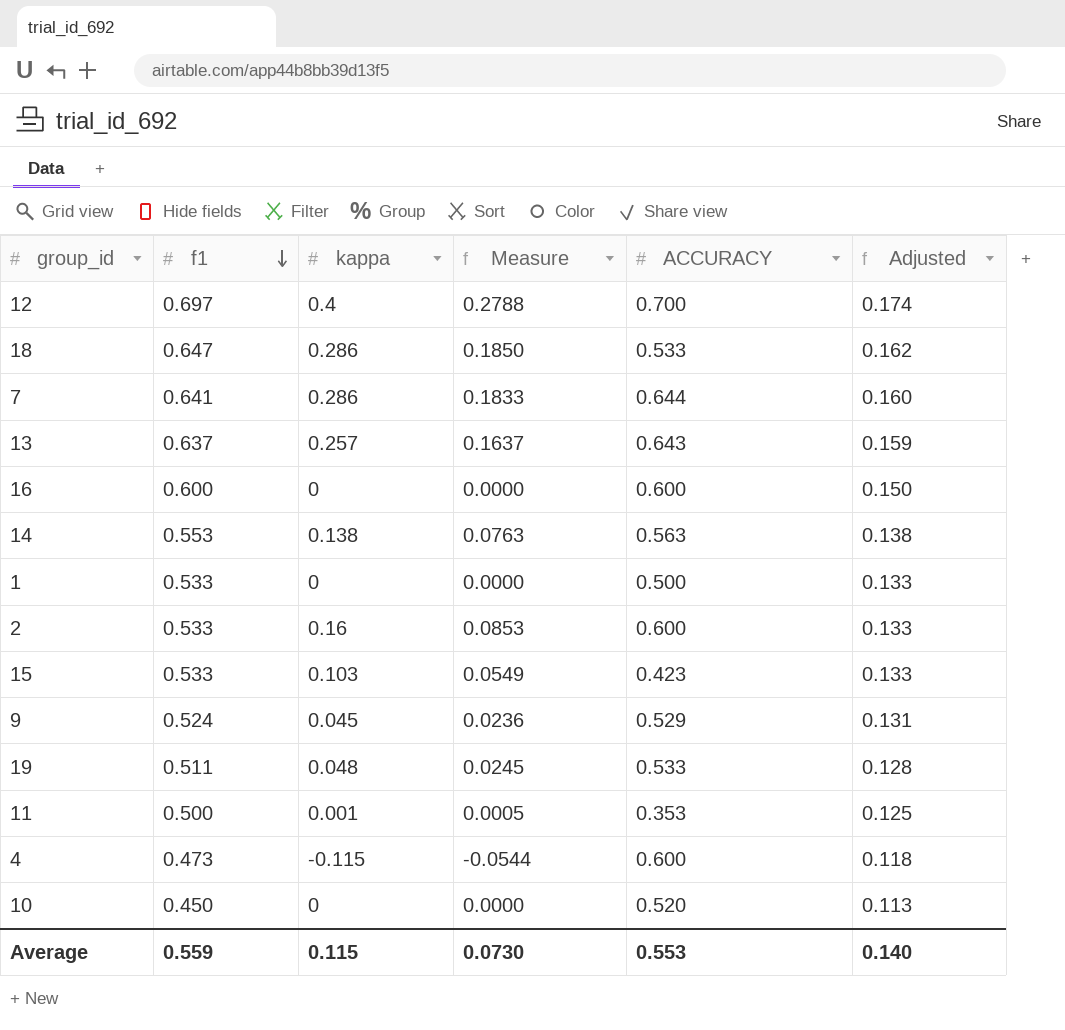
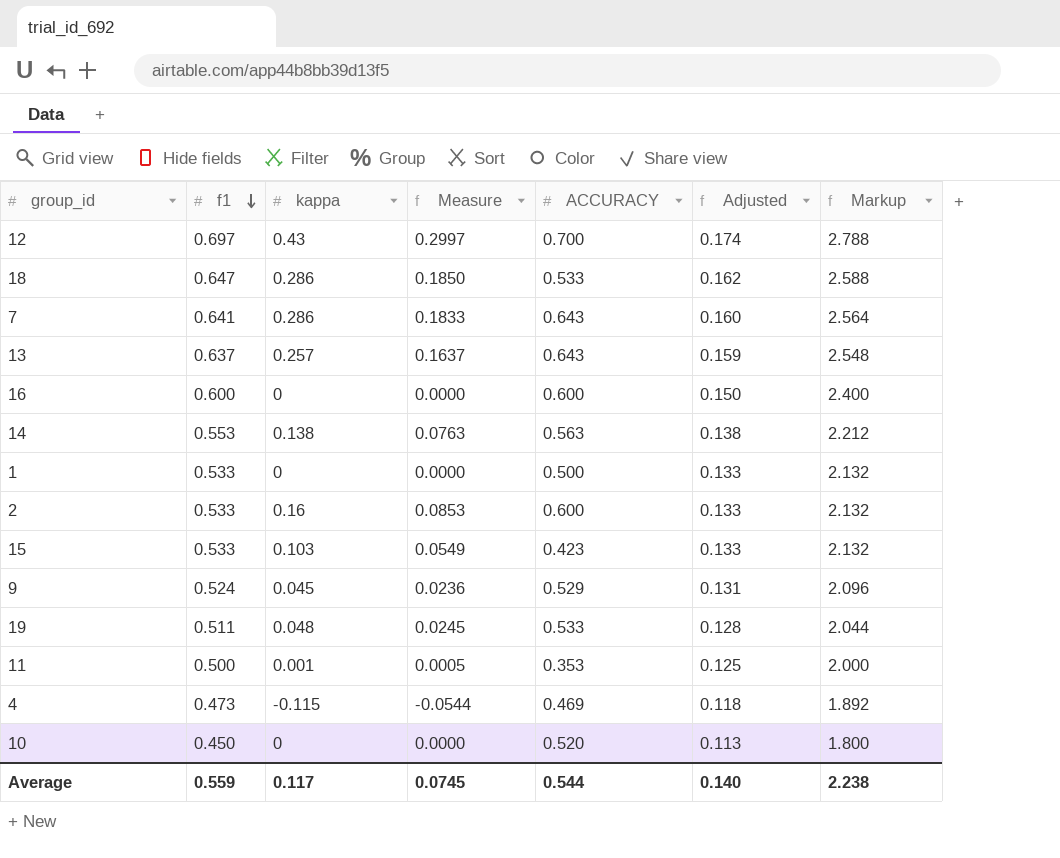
column Markup | formula: none -> [f1] * 4
12 | kappa: 0.4 -> 0.43
12 | Measure: 0.2788 -> 0.2997
7 | ACCURACY: 0.644 -> 0.643
4 | ACCURACY: 0.600 -> 0.469
Average | kappa: 0.115 -> 0.117
Average | Measure: 0.0730 -> 0.0745
Average | ACCURACY: 0.553 -> 0.544

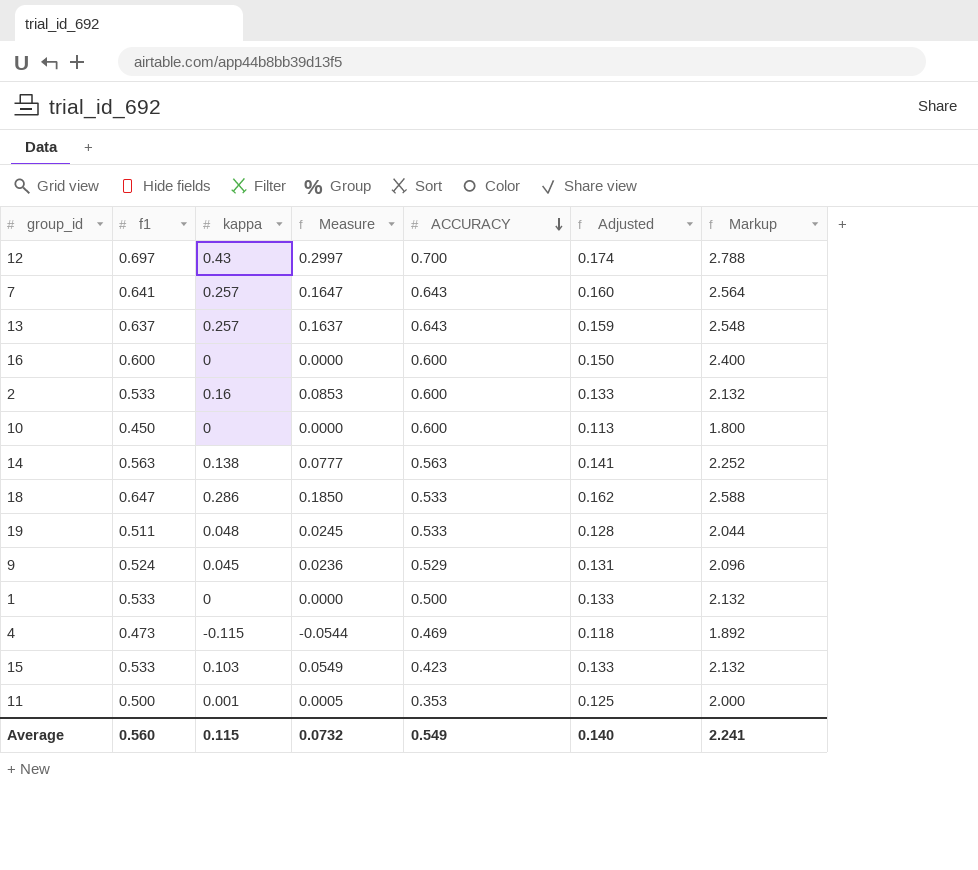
row order: f1 descending -> ACCURACY descending
7 | kappa: 0.286 -> 0.257
7 | Measure: 0.1833 -> 0.1647
10 | ACCURACY: 0.520 -> 0.600
14 | f1: 0.553 -> 0.563
14 | Measure: 0.0763 -> 0.0777
14 | Adjusted: 0.138 -> 0.141
14 | Markup: 2.212 -> 2.252
Average | f1: 0.559 -> 0.560
Average | kappa: 0.117 -> 0.115
Average | Measure: 0.0745 -> 0.0732
Average | ACCURACY: 0.544 -> 0.549
Average | Markup: 2.238 -> 2.241

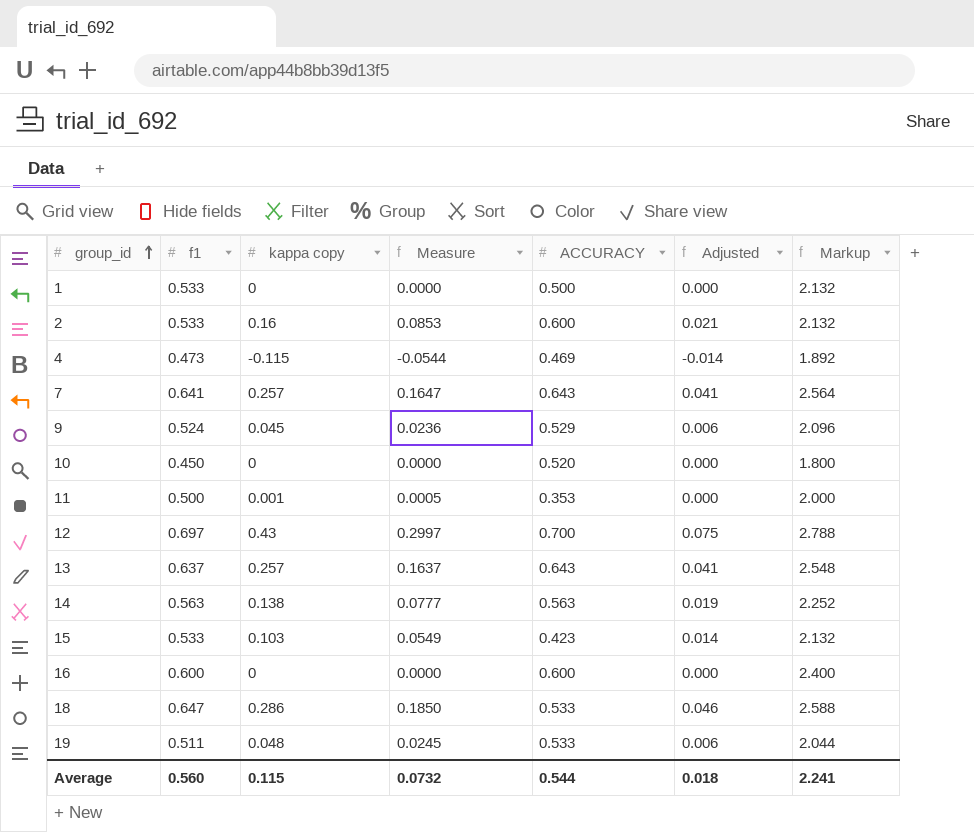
row order: ACCURACY descending -> group_id ascending
column name: kappa -> kappa copy
column Adjusted | formula: [f1] * 0.25 -> [Measure] * 0.25
10 | ACCURACY: 0.600 -> 0.520
Average | ACCURACY: 0.549 -> 0.544
Average | Adjusted: 0.140 -> 0.018

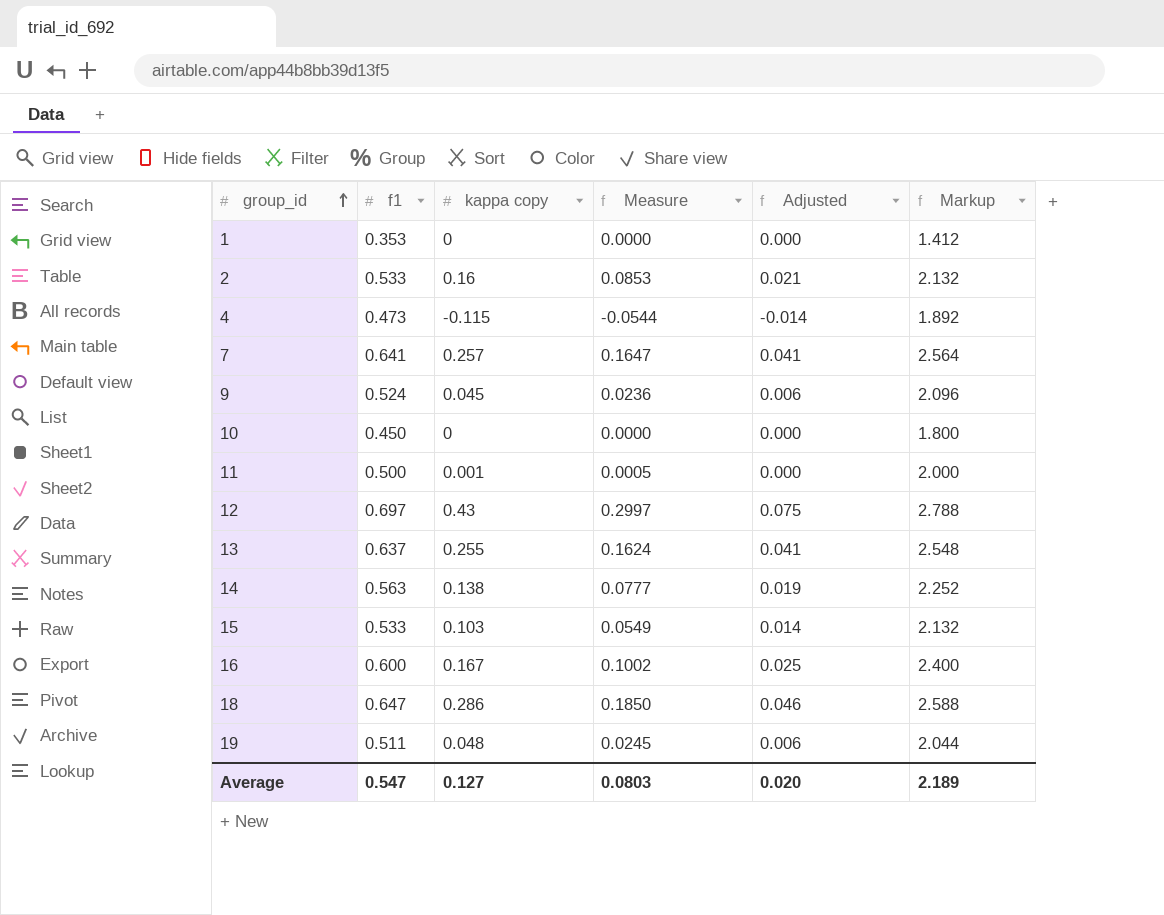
column ACCURACY | position: 5 -> none
1 | f1: 0.533 -> 0.353
1 | Markup: 2.132 -> 1.412
13 | kappa copy: 0.257 -> 0.255
13 | Measure: 0.1637 -> 0.1624
16 | kappa copy: 0 -> 0.167
16 | Measure: 0.0000 -> 0.1002
16 | Adjusted: 0.000 -> 0.025
Average | f1: 0.560 -> 0.547
Average | kappa copy: 0.115 -> 0.127
Average | Measure: 0.0732 -> 0.0803
Average | Adjusted: 0.018 -> 0.020
Average | Markup: 2.241 -> 2.189

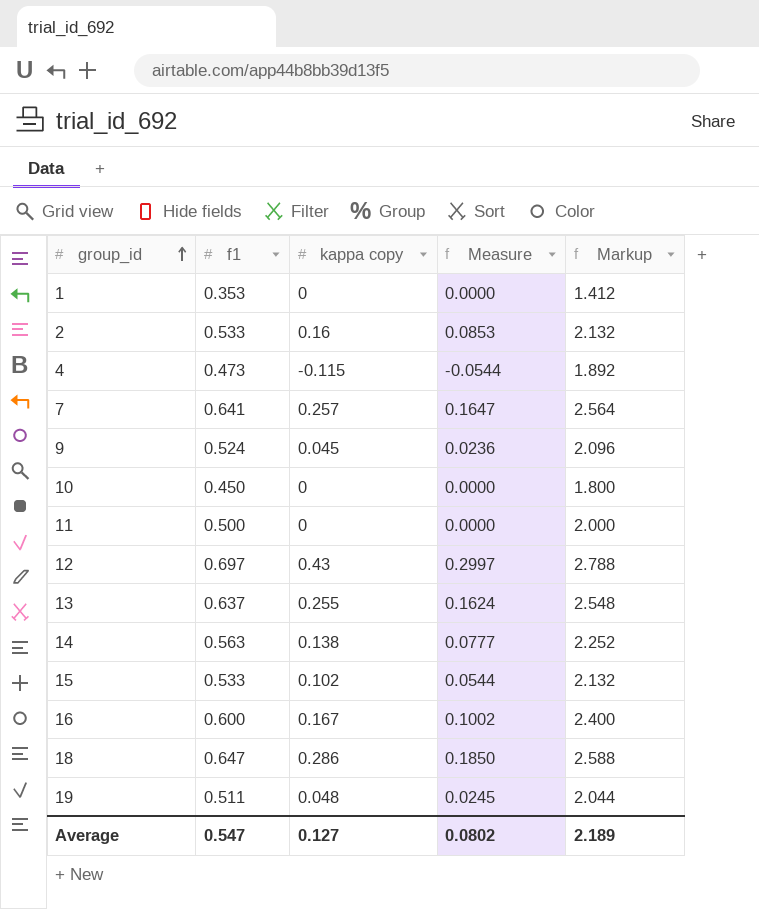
column Adjusted | formula: [Measure] * 0.25 -> none
11 | kappa copy: 0.001 -> 0
11 | Measure: 0.0005 -> 0.0000
15 | kappa copy: 0.103 -> 0.102
15 | Measure: 0.0549 -> 0.0544
Average | Measure: 0.0803 -> 0.0802

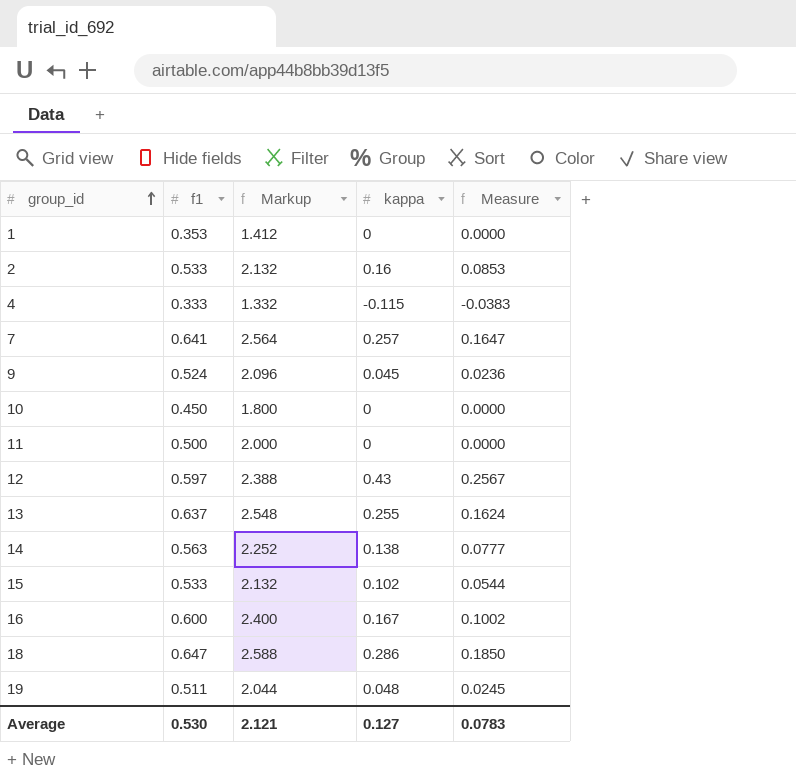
column Markup | position: 5 -> 3
column name: kappa copy -> kappa
4 | f1: 0.473 -> 0.333
4 | Markup: 1.892 -> 1.332
4 | Measure: -0.0544 -> -0.0383
12 | f1: 0.697 -> 0.597
12 | Markup: 2.788 -> 2.388
12 | Measure: 0.2997 -> 0.2567
Average | f1: 0.547 -> 0.530
Average | Markup: 2.189 -> 2.121
Average | Measure: 0.0802 -> 0.0783

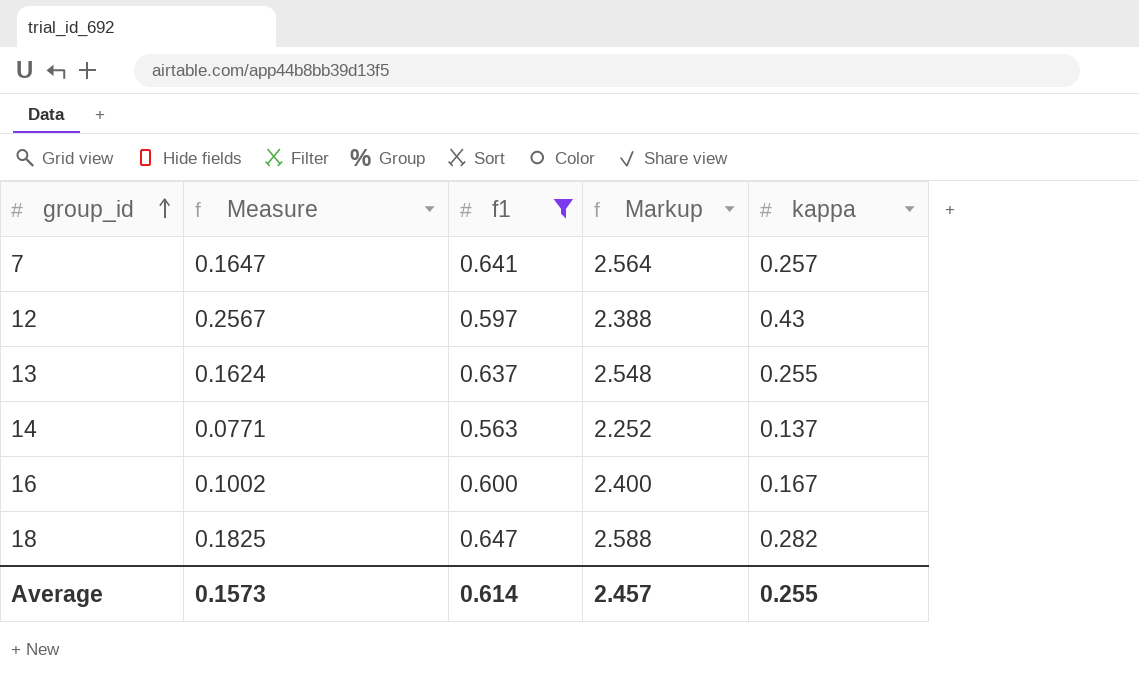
filter: none -> f1 >= 0.563
column Measure | position: 5 -> 2
14 | Measure: 0.0777 -> 0.0771
14 | kappa: 0.138 -> 0.137
18 | Measure: 0.1850 -> 0.1825
18 | kappa: 0.286 -> 0.282
Average | Measure: 0.0783 -> 0.1573
Average | f1: 0.530 -> 0.614
Average | Markup: 2.121 -> 2.457
Average | kappa: 0.127 -> 0.255

